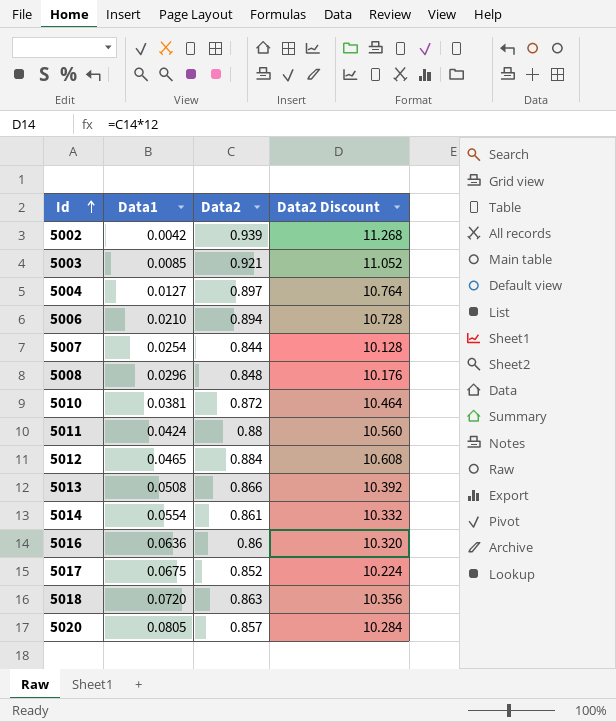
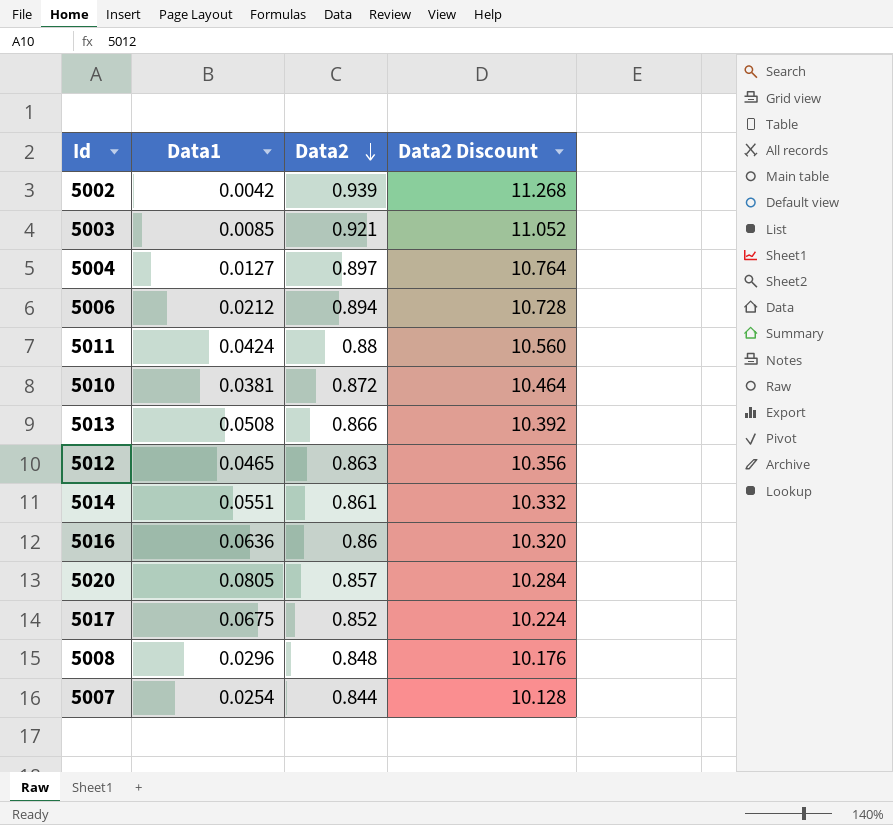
row order: Id ascending -> Data2 descending
row 5018: 0.0720 | 0.863 | 10.356 -> none
5006 | Data1: 0.0210 -> 0.0212
5012 | Data2: 0.884 -> 0.863
5012 | Data2 Discount: 10.608 -> 10.356
5014 | Data1: 0.0554 -> 0.0551

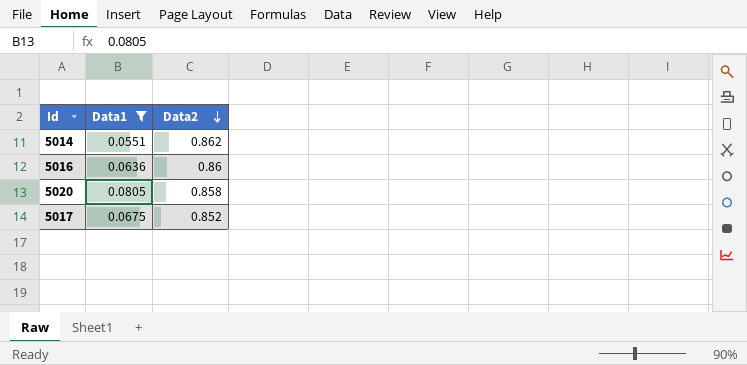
filter: none -> Data1 >= 0.0551
column Data2 Discount | formula: [Data2] * 12 -> none
5014 | Data2: 0.861 -> 0.862
5020 | Data2: 0.857 -> 0.858

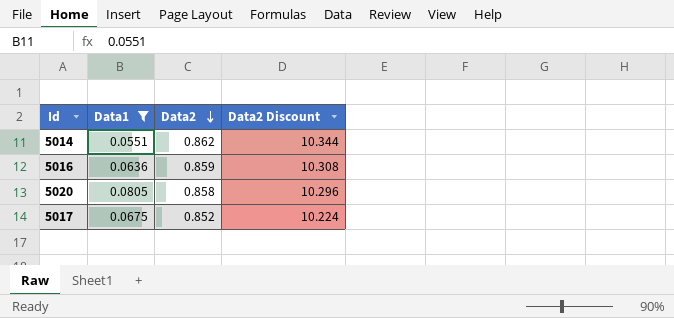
column Data2 Discount | formula: none -> [Data2] * 12
5016 | Data2: 0.86 -> 0.859

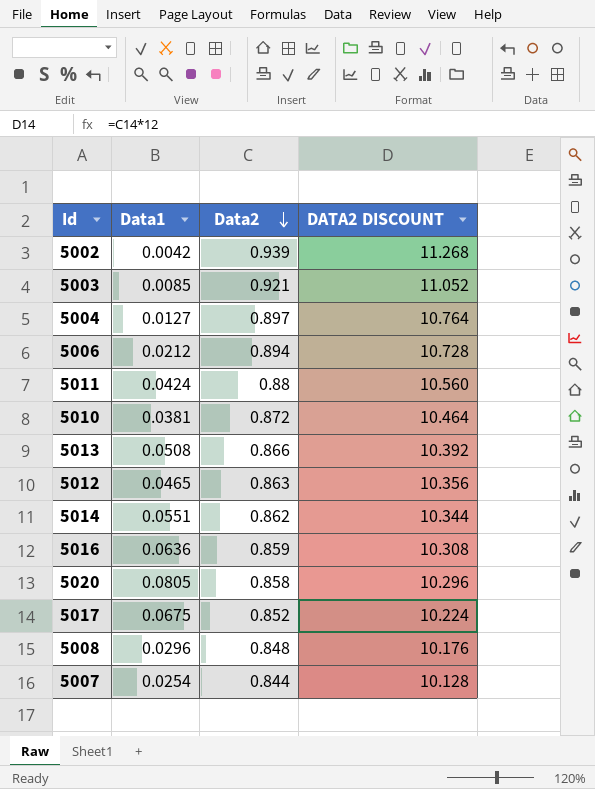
filter: Data1 >= 0.0551 -> none
column name: Data2 Discount -> DATA2 DISCOUNT

